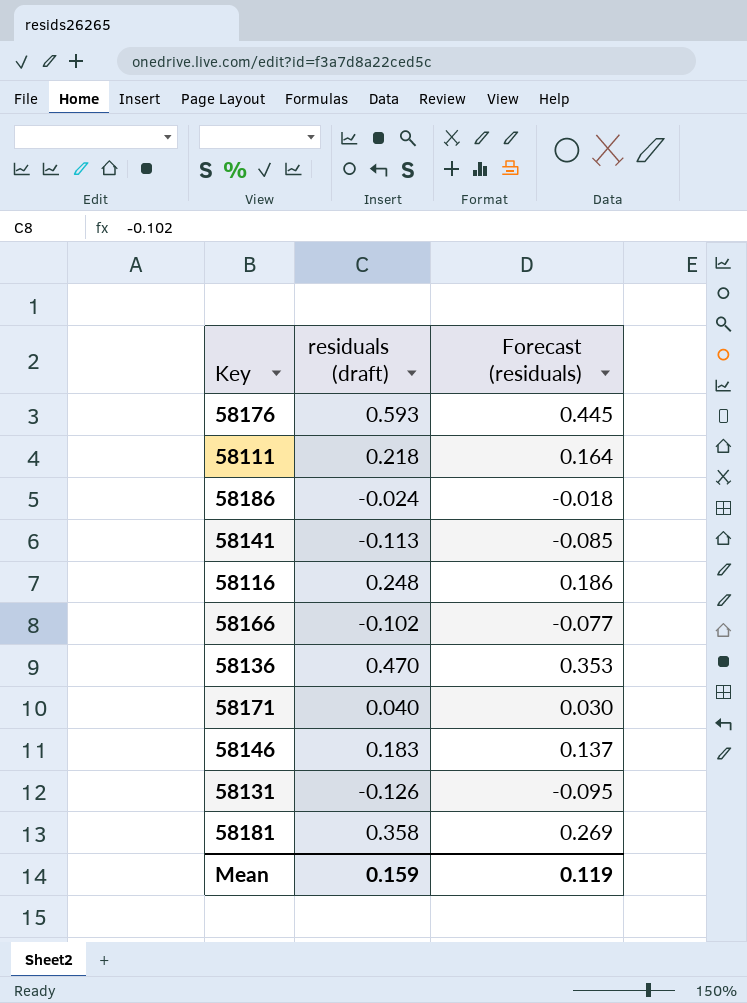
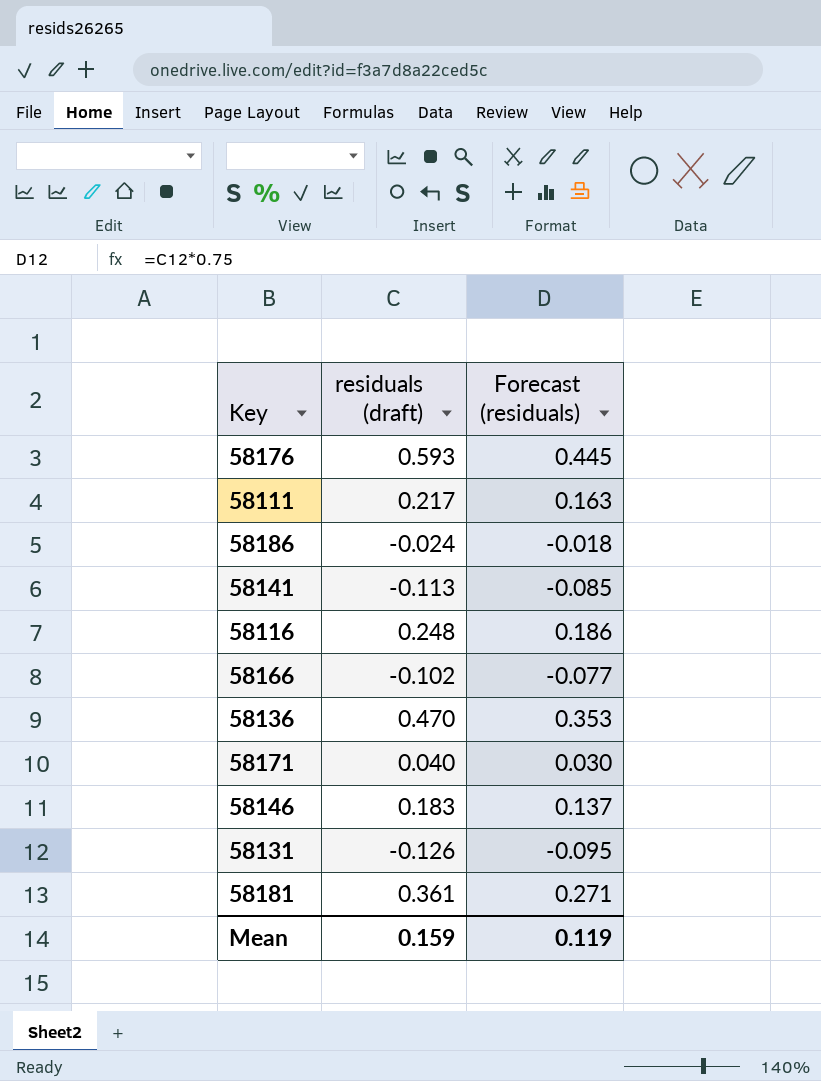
58111 | residuals (draft): 0.218 -> 0.217
58111 | Forecast (residuals): 0.164 -> 0.163
58181 | residuals (draft): 0.358 -> 0.361
58181 | Forecast (residuals): 0.269 -> 0.271

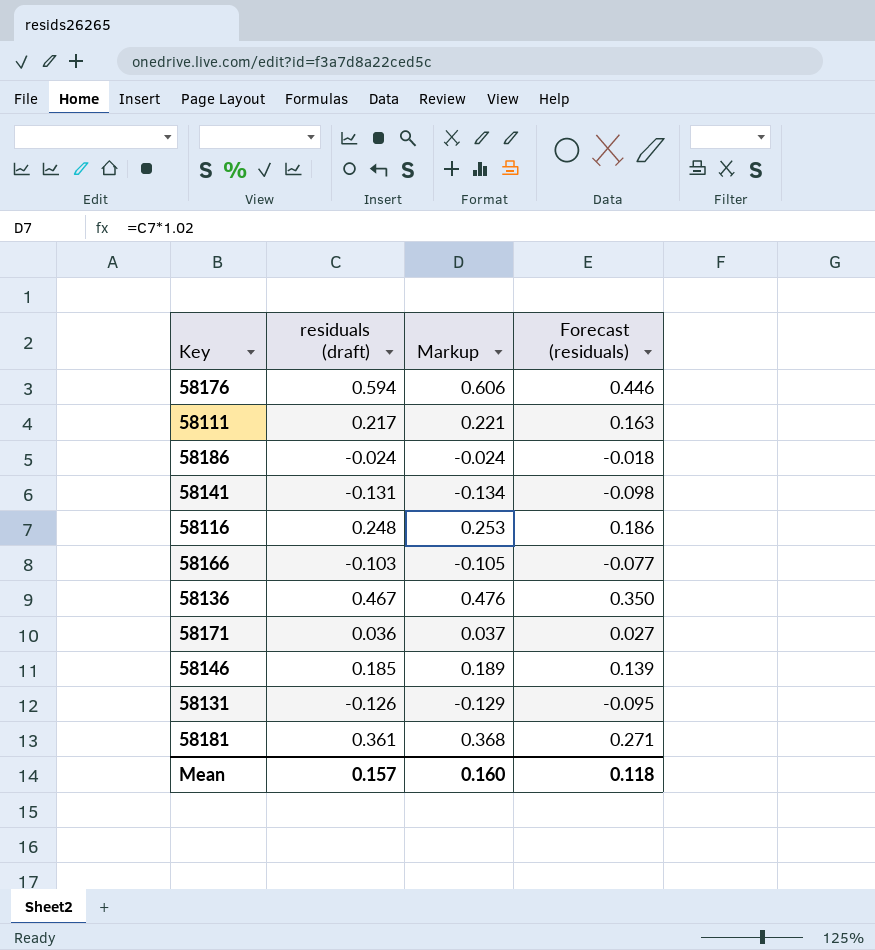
column Markup | formula: none -> [residuals (draft)] * 1.02
58176 | residuals (draft): 0.593 -> 0.594
58176 | Forecast (residuals): 0.445 -> 0.446
58141 | residuals (draft): -0.113 -> -0.131
58141 | Forecast (residuals): -0.085 -> -0.098
58166 | residuals (draft): -0.102 -> -0.103
58136 | residuals (draft): 0.470 -> 0.467
58136 | Forecast (residuals): 0.353 -> 0.350
58171 | residuals (draft): 0.040 -> 0.036
58171 | Forecast (residuals): 0.030 -> 0.027
58146 | residuals (draft): 0.183 -> 0.185
58146 | Forecast (residuals): 0.137 -> 0.139
Mean | residuals (draft): 0.159 -> 0.157
Mean | Forecast (residuals): 0.119 -> 0.118

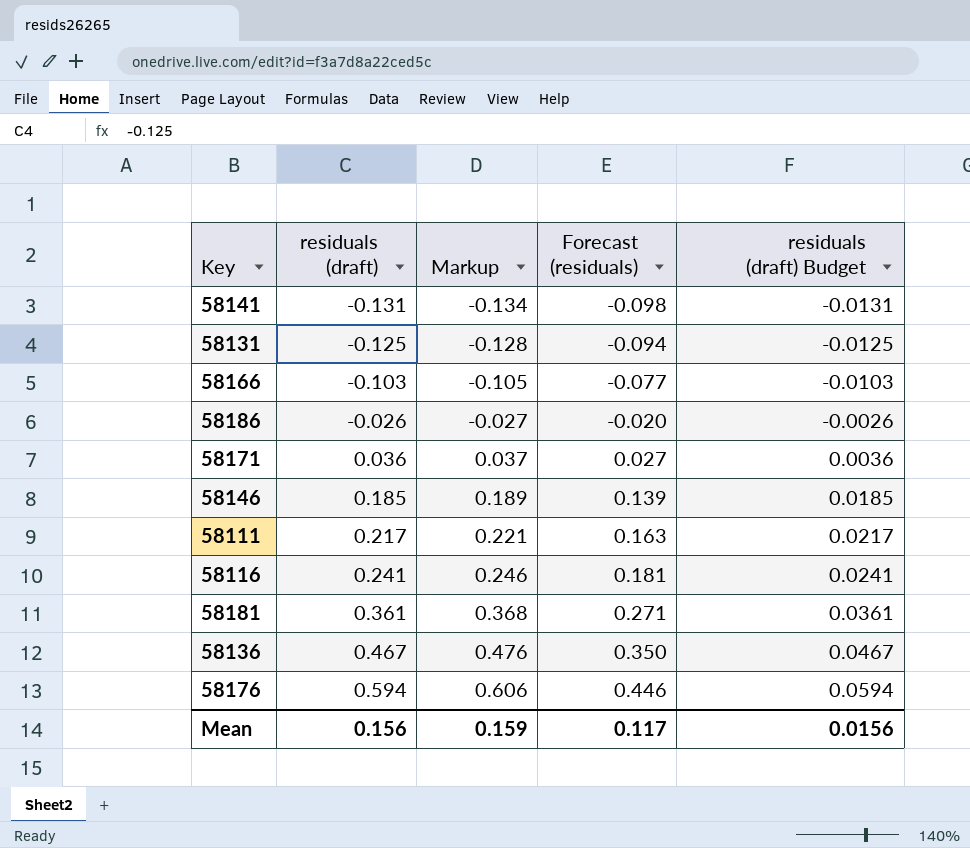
row order: none -> residuals (draft) ascending
column residuals (draft) Budget | formula: none -> [residuals (draft)] * 0.1
58131 | residuals (draft): -0.126 -> -0.125
58131 | Markup: -0.129 -> -0.128
58131 | Forecast (residuals): -0.095 -> -0.094
58186 | residuals (draft): -0.024 -> -0.026
58186 | Markup: -0.024 -> -0.027
58186 | Forecast (residuals): -0.018 -> -0.020
58116 | residuals (draft): 0.248 -> 0.241
58116 | Markup: 0.253 -> 0.246
58116 | Forecast (residuals): 0.186 -> 0.181
Mean | residuals (draft): 0.157 -> 0.156
Mean | Markup: 0.160 -> 0.159
Mean | Forecast (residuals): 0.118 -> 0.117

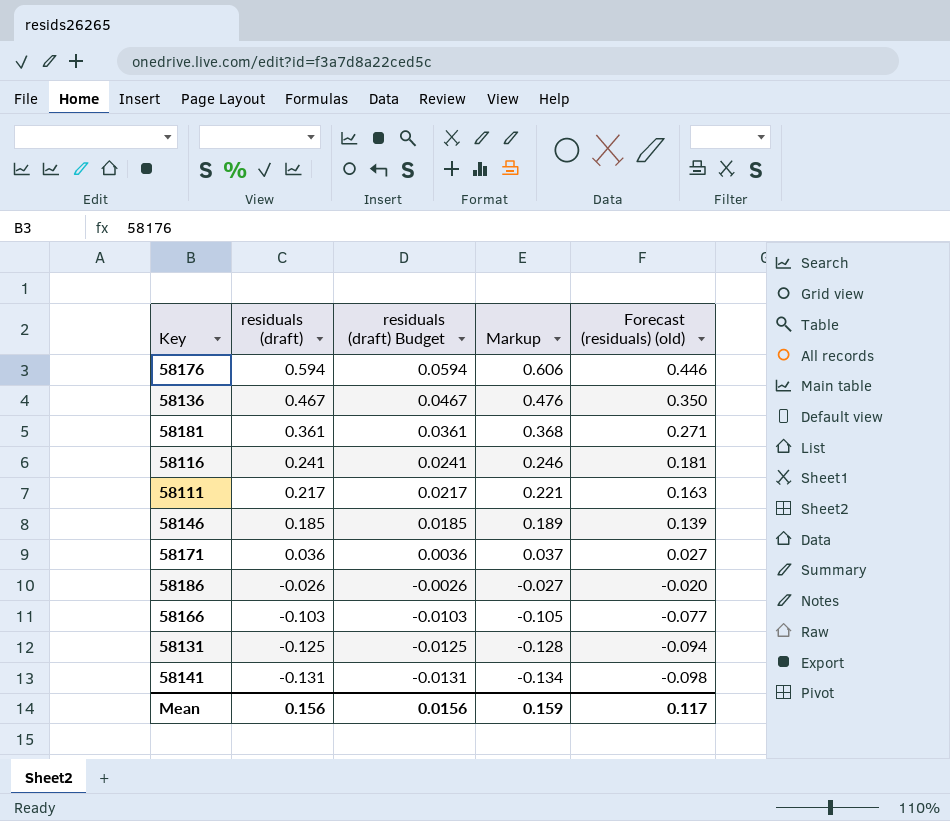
row order: residuals (draft) ascending -> residuals (draft) descending
column residuals (draft) Budget | position: 5 -> 3
column name: Forecast (residuals) -> Forecast (residuals) (old)

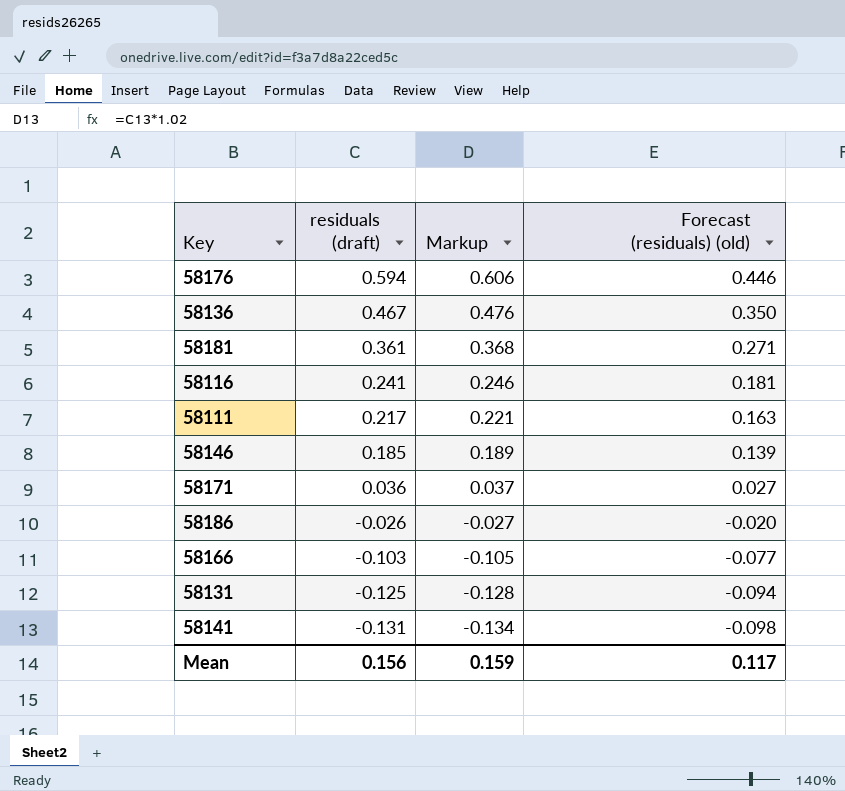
column residuals (draft) Budget | formula: [residuals (draft)] * 0.1 -> none

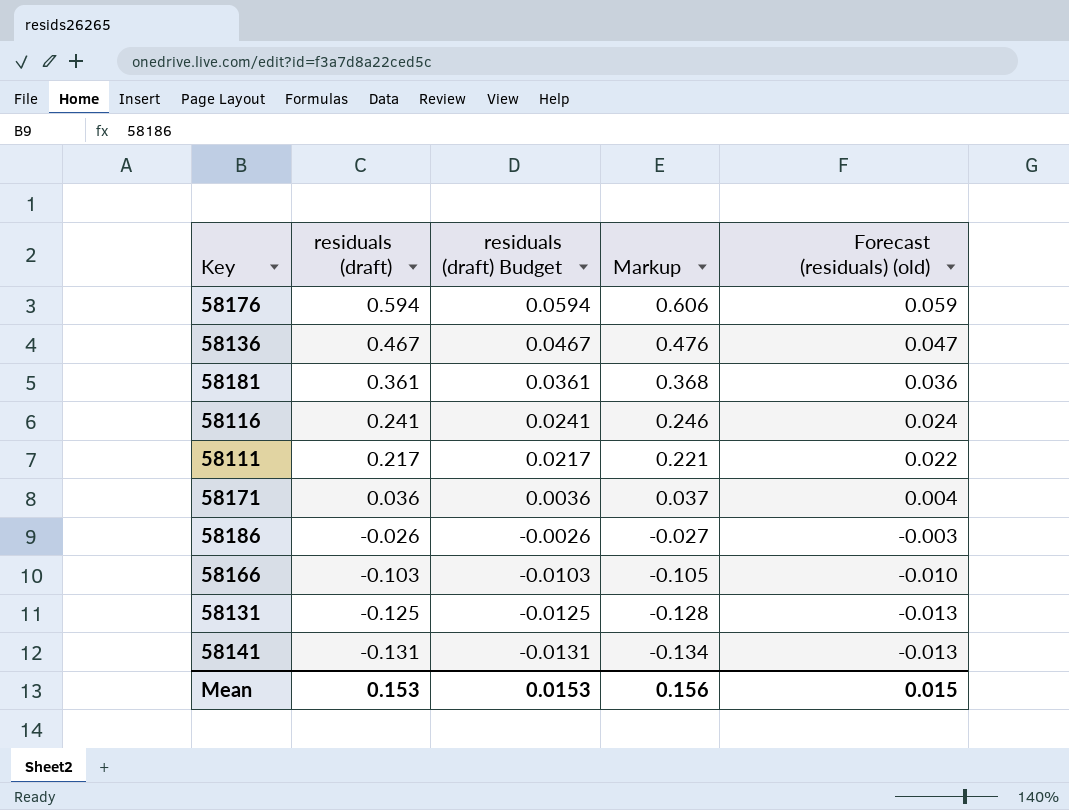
column residuals (draft) Budget | formula: none -> [residuals (draft)] * 0.1
column Forecast (residuals) (old) | formula: [residuals (draft)] * 0.75 -> [residuals (draft)] * 0.1
row 58146: 0.185 | 0.189 | 0.139 -> none
Mean | residuals (draft): 0.156 -> 0.153
Mean | Markup: 0.159 -> 0.156
Mean | Forecast (residuals) (old): 0.117 -> 0.015

